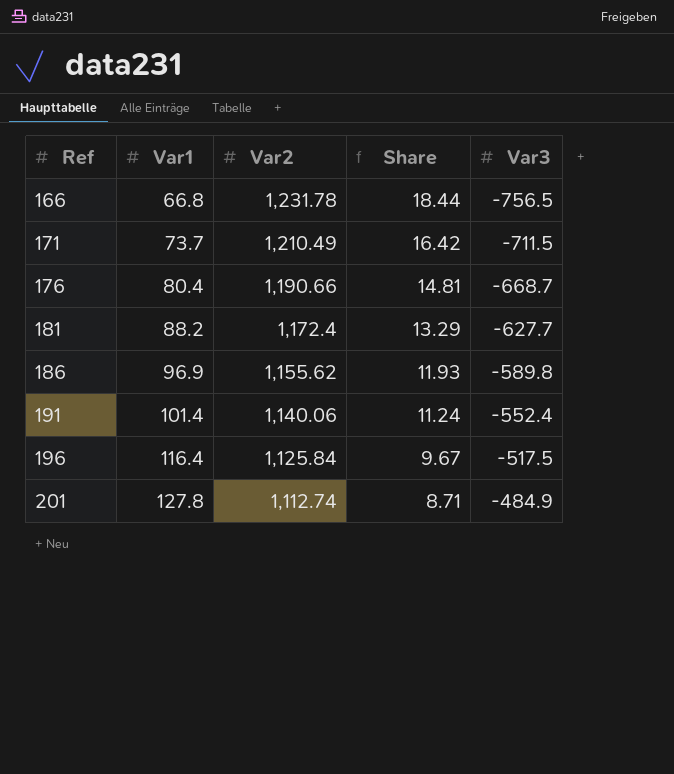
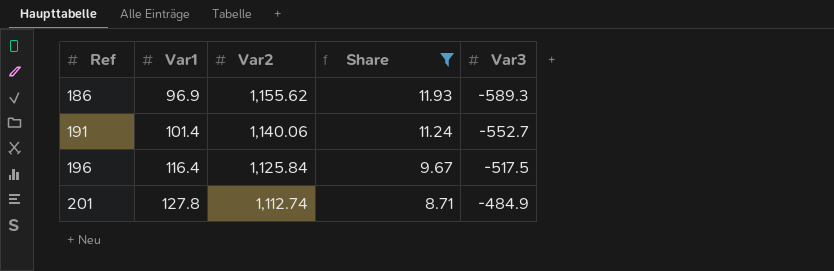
filter: none -> Share <= 11.93
186 | Var3: -589.8 -> -589.3
191 | Var3: -552.4 -> -552.7

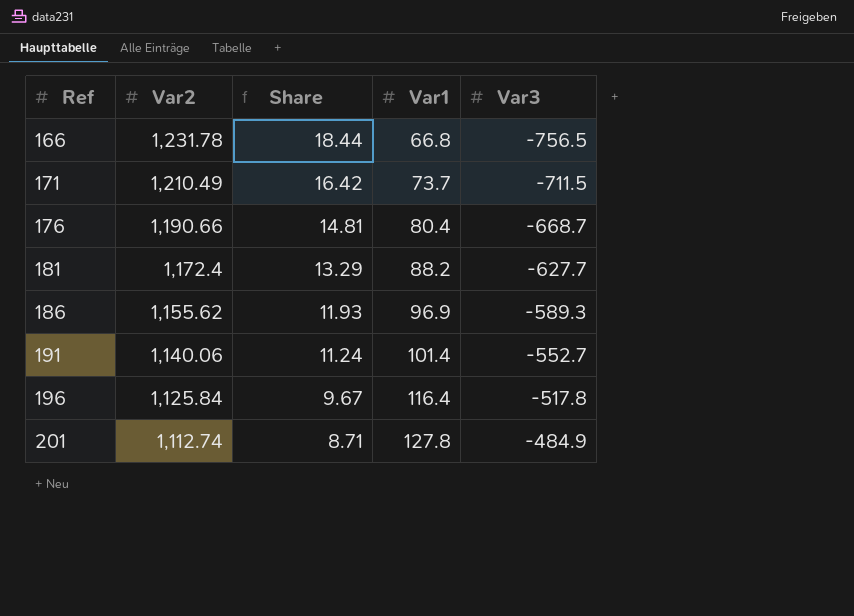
filter: Share <= 11.93 -> none
column Var1 | position: 2 -> 4
196 | Var3: -517.5 -> -517.8

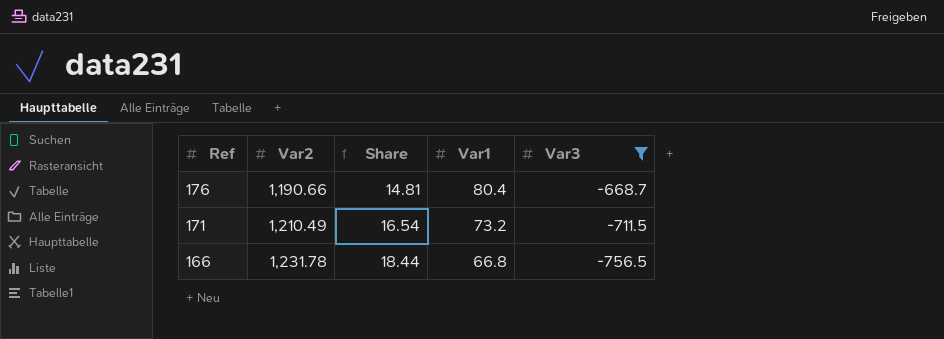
filter: none -> Var3 <= -668.7
row order: Ref ascending -> Ref descending
171 | Share: 16.42 -> 16.54
171 | Var1: 73.7 -> 73.2

